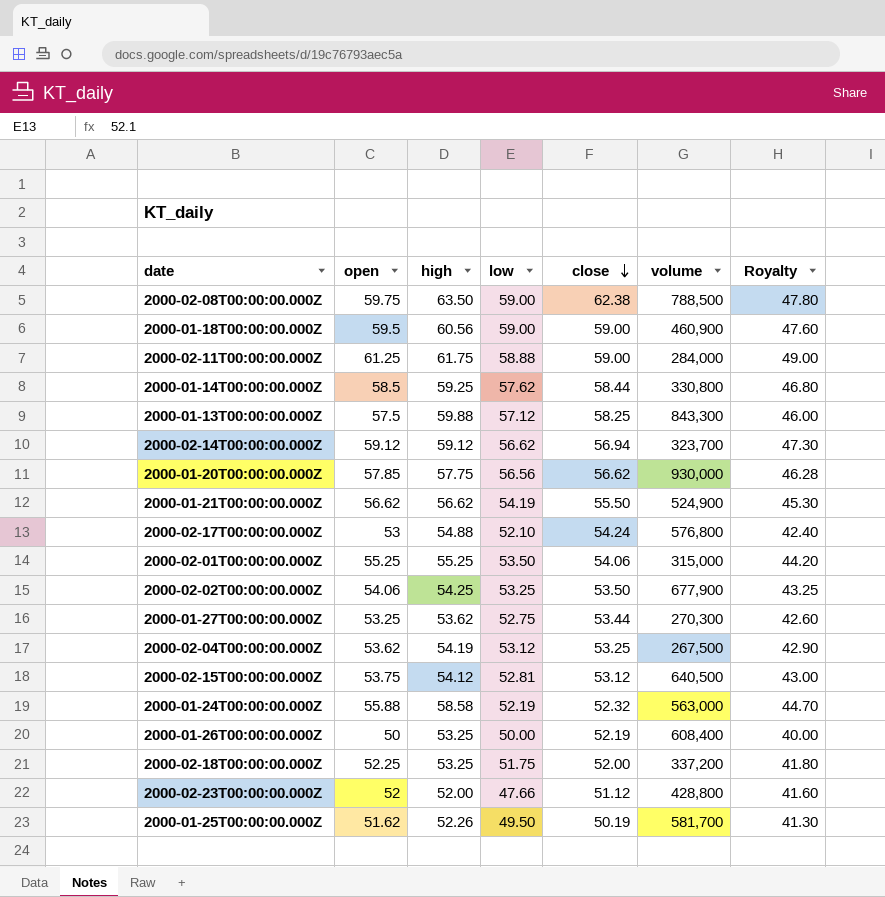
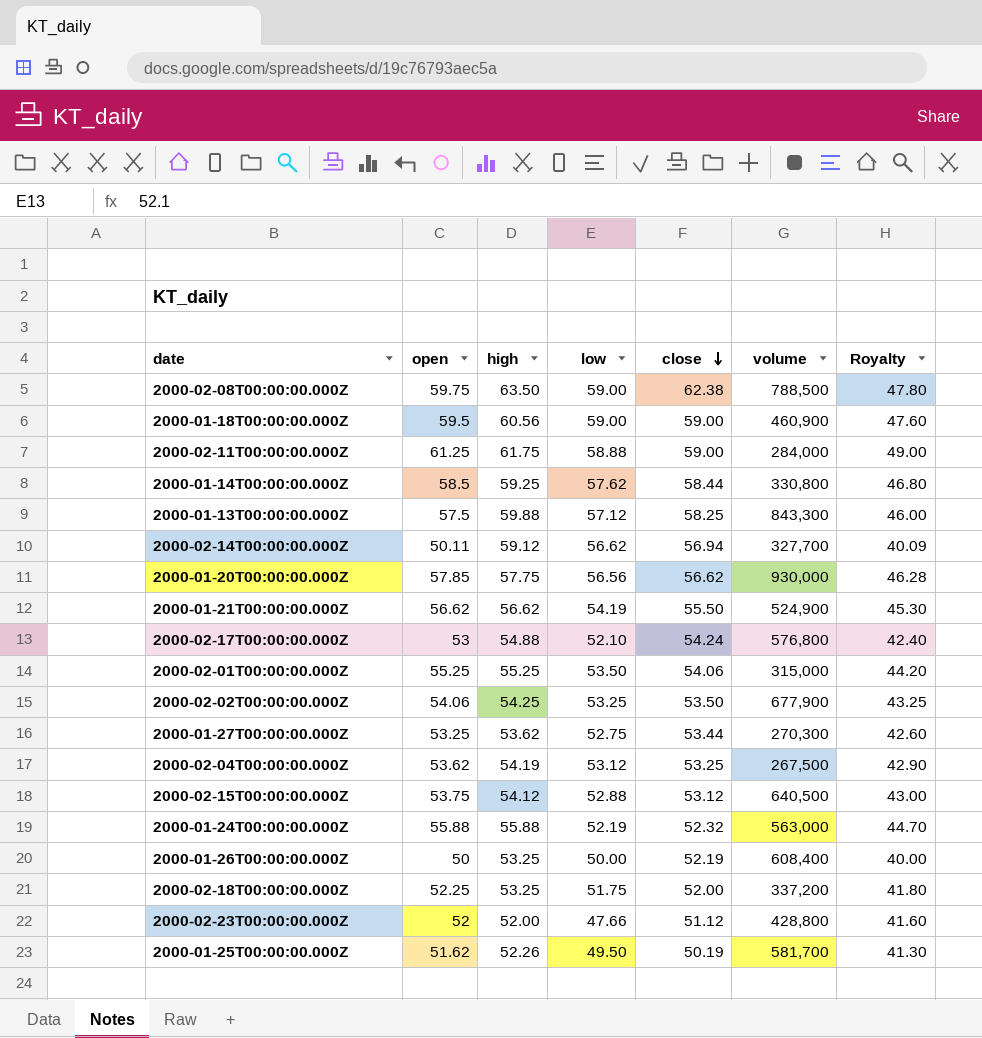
2000-02-14T00:00:00.000Z | open: 59.12 -> 50.11
2000-02-14T00:00:00.000Z | volume: 323,700 -> 327,700
2000-02-14T00:00:00.000Z | Royalty: 47.30 -> 40.09
2000-02-15T00:00:00.000Z | low: 52.81 -> 52.88
2000-01-24T00:00:00.000Z | high: 58.58 -> 55.88

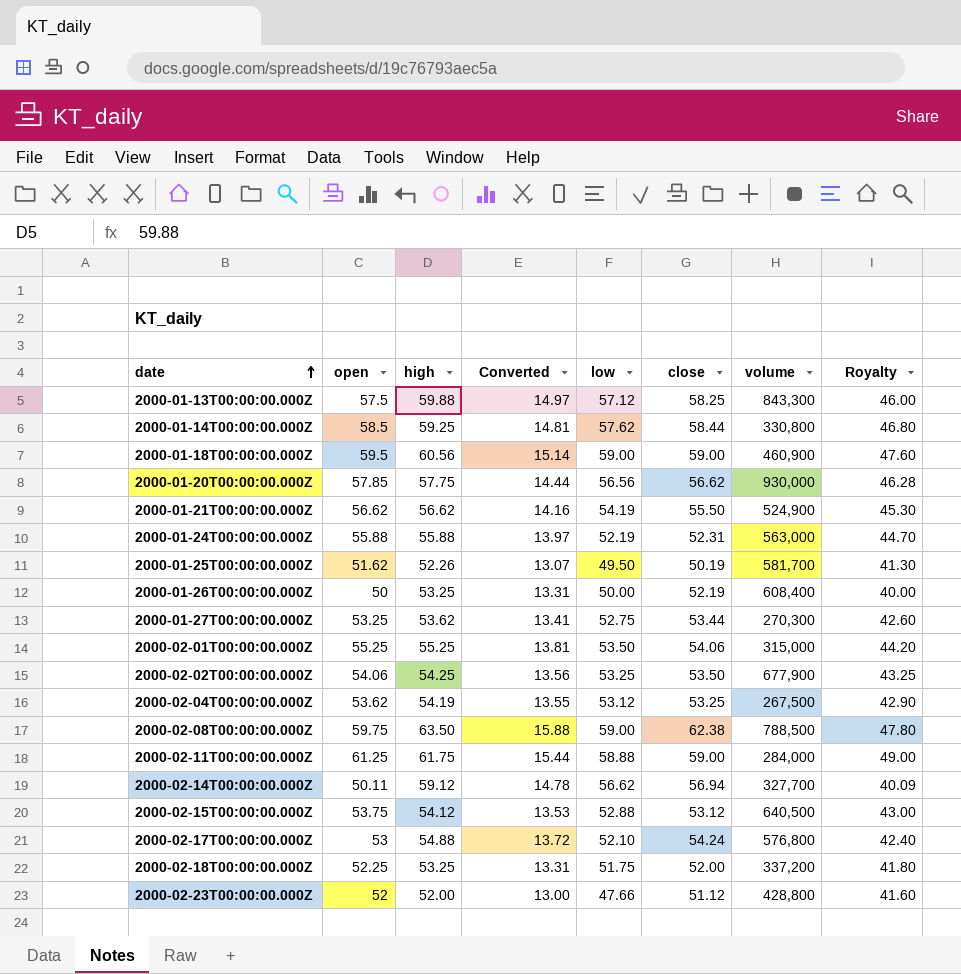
row order: close descending -> date ascending
column Converted | formula: none -> [high] * 0.25
2000-01-24T00:00:00.000Z | close: 52.32 -> 52.31

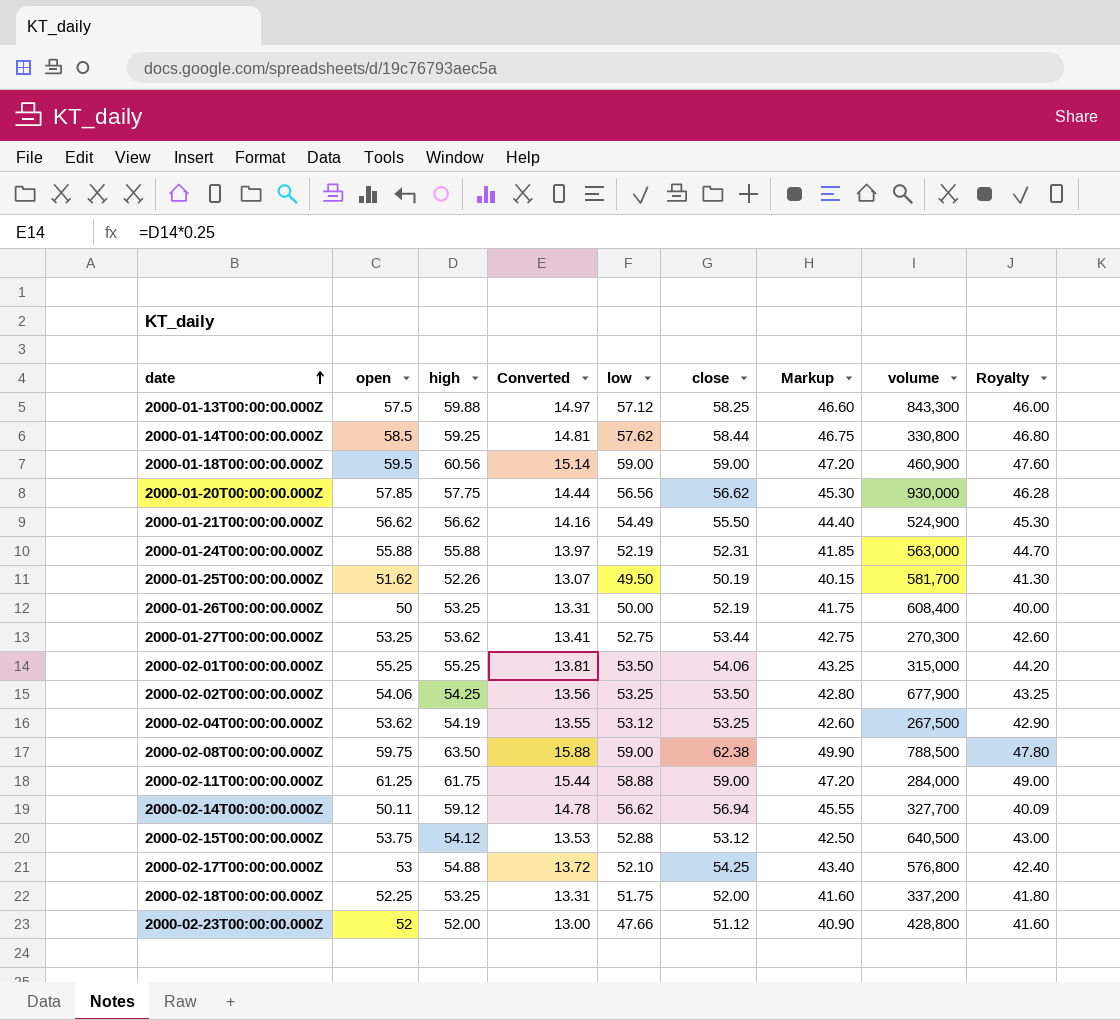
column Markup | formula: none -> [close] * 0.8
2000-01-21T00:00:00.000Z | low: 54.19 -> 54.49
2000-02-17T00:00:00.000Z | close: 54.24 -> 54.25

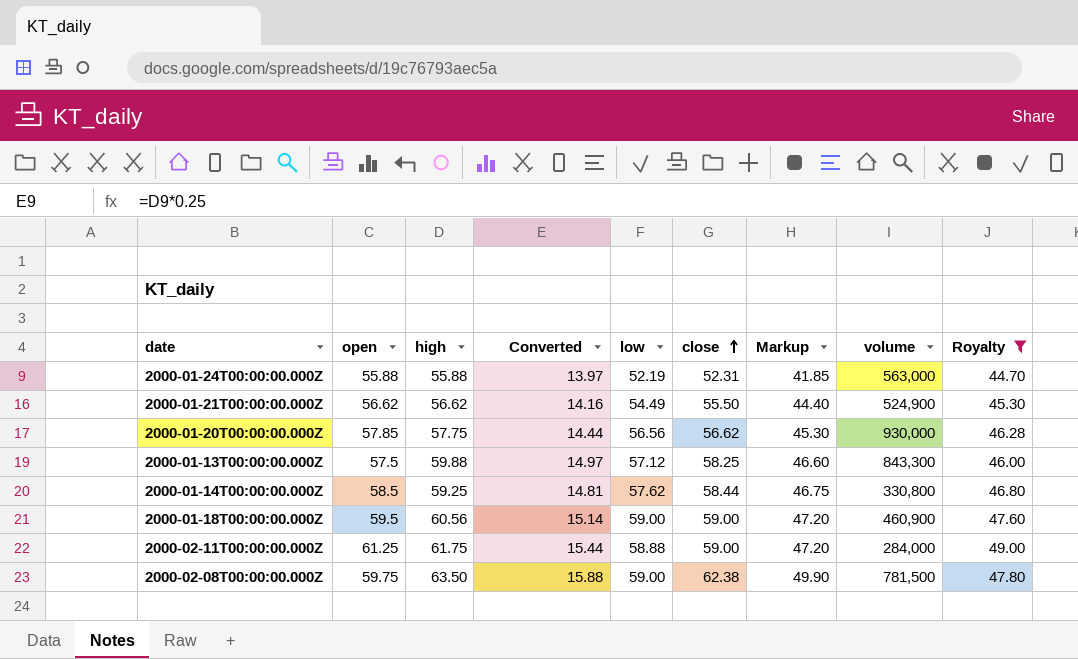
filter: none -> Royalty >= 44.70
row order: date ascending -> close ascending
2000-02-08T00:00:00.000Z | volume: 788,500 -> 781,500

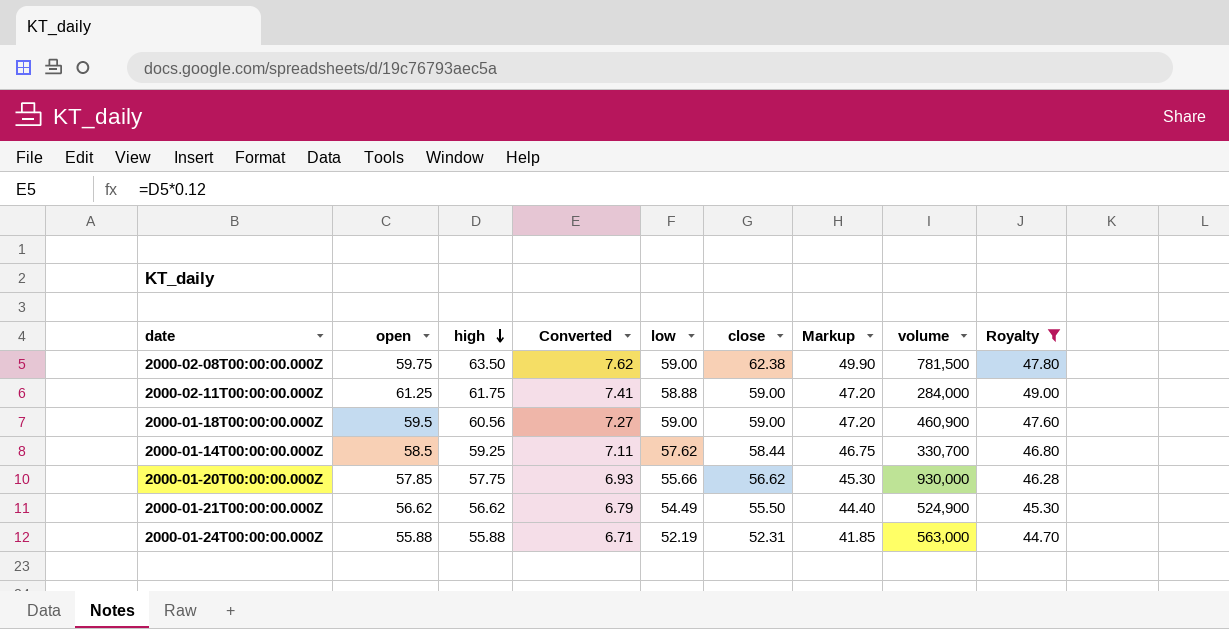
row order: close ascending -> high descending
column Converted | formula: [high] * 0.25 -> [high] * 0.12
row 2000-01-13T00:00:00.000Z: 57.5 | 59.88 | 14.97 | 57.12 | 58.25 | 46.60 | 843,300 | 46.00 -> none
2000-01-14T00:00:00.000Z | volume: 330,800 -> 330,700
2000-01-20T00:00:00.000Z | low: 56.56 -> 55.66

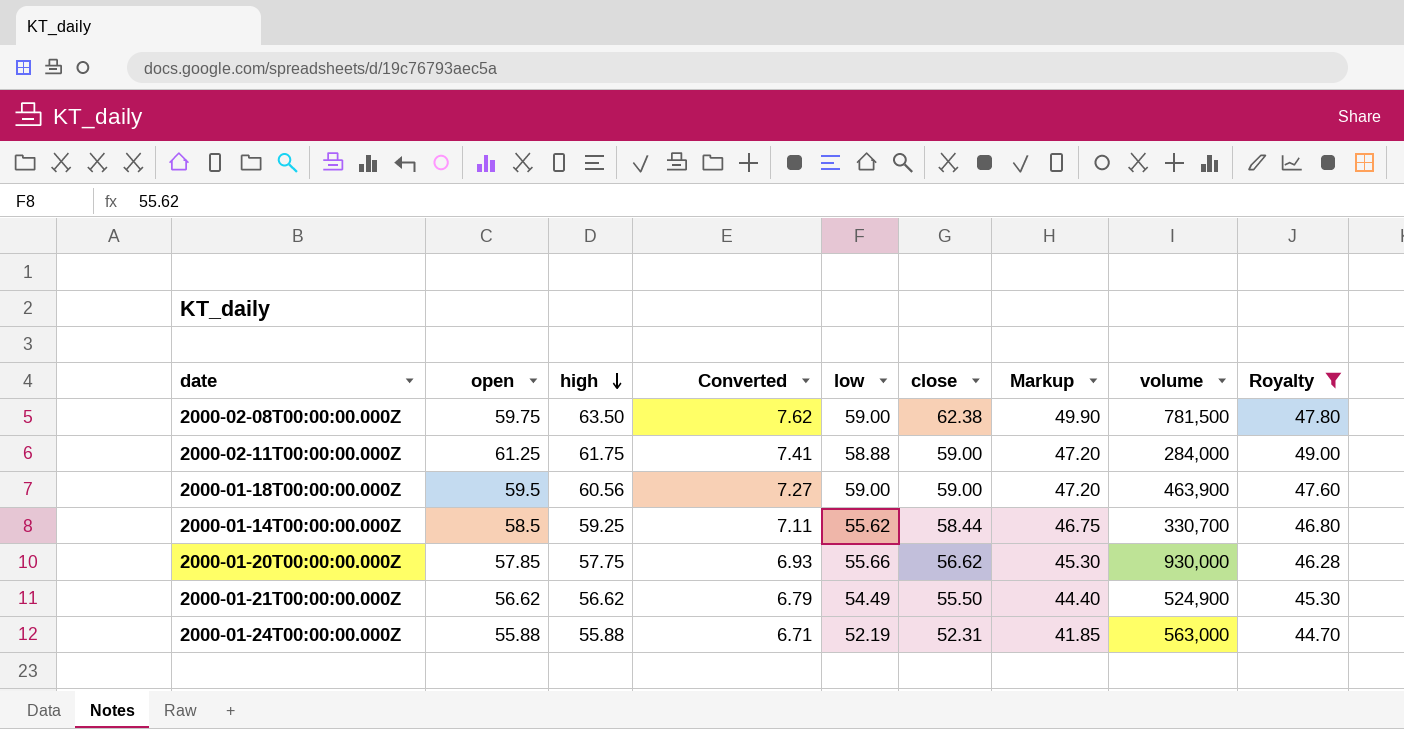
2000-01-18T00:00:00.000Z | volume: 460,900 -> 463,900
2000-01-14T00:00:00.000Z | low: 57.62 -> 55.62

